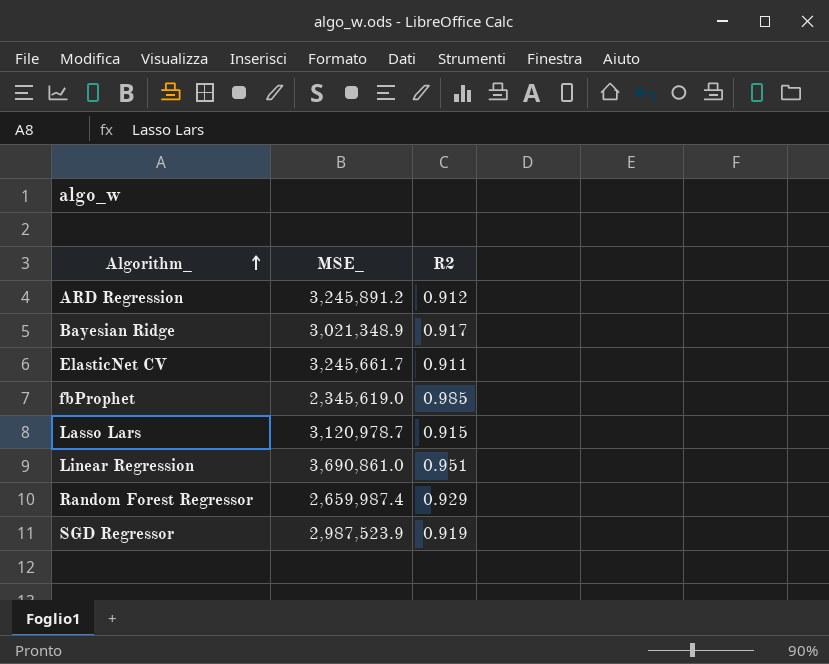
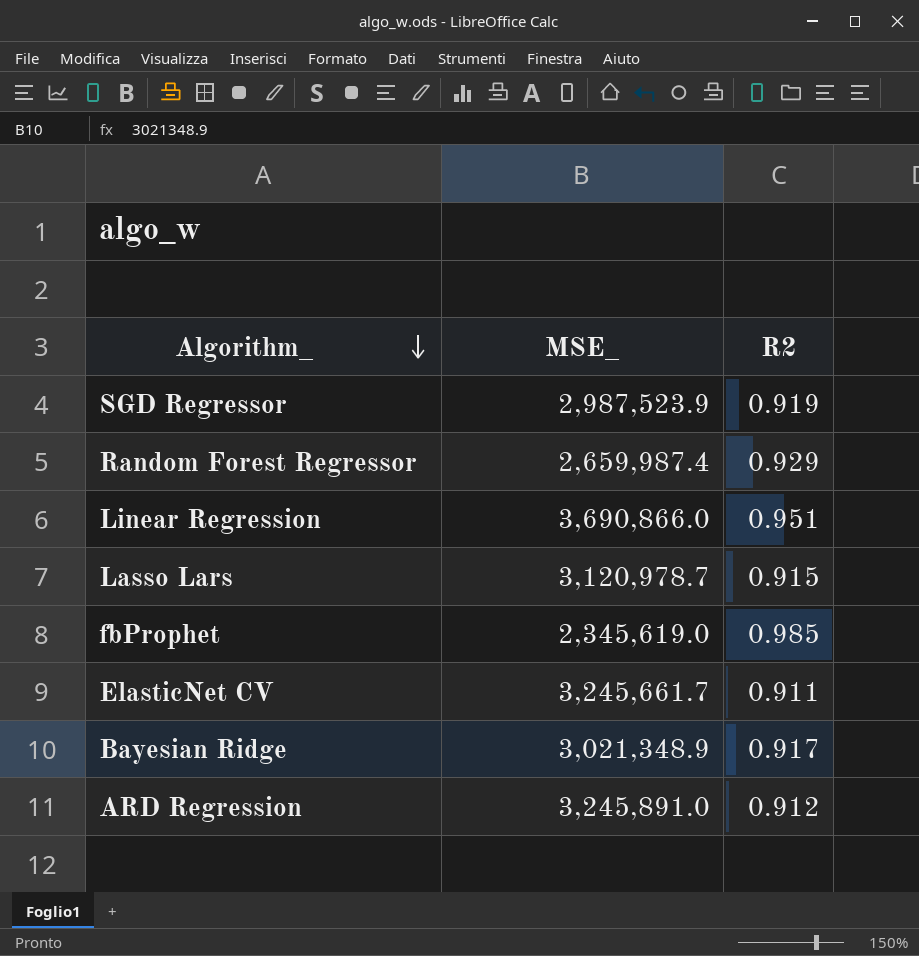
row order: Algorithm_ ascending -> Algorithm_ descending
Linear Regression | MSE_: 3,690,861.0 -> 3,690,866.0
ARD Regression | MSE_: 3,245,891.2 -> 3,245,891.0

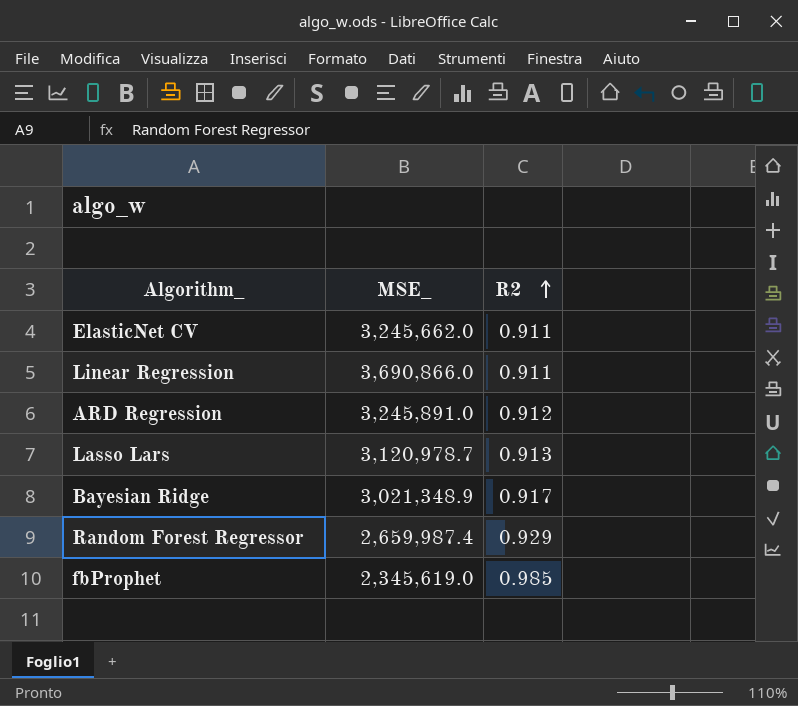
row order: Algorithm_ descending -> R2 ascending
row SGD Regressor: 2,987,523.9 | 0.919 -> none
ElasticNet CV | MSE_: 3,245,661.7 -> 3,245,662.0
Linear Regression | R2: 0.951 -> 0.911
Lasso Lars | R2: 0.915 -> 0.913

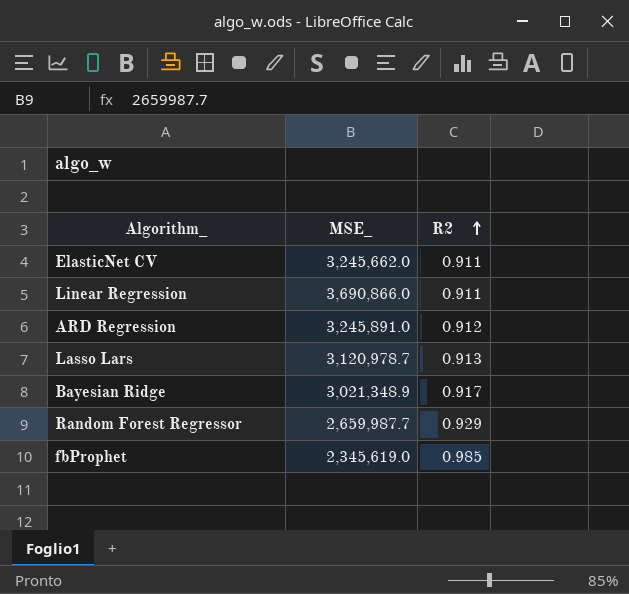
Random Forest Regressor | MSE_: 2,659,987.4 -> 2,659,987.7

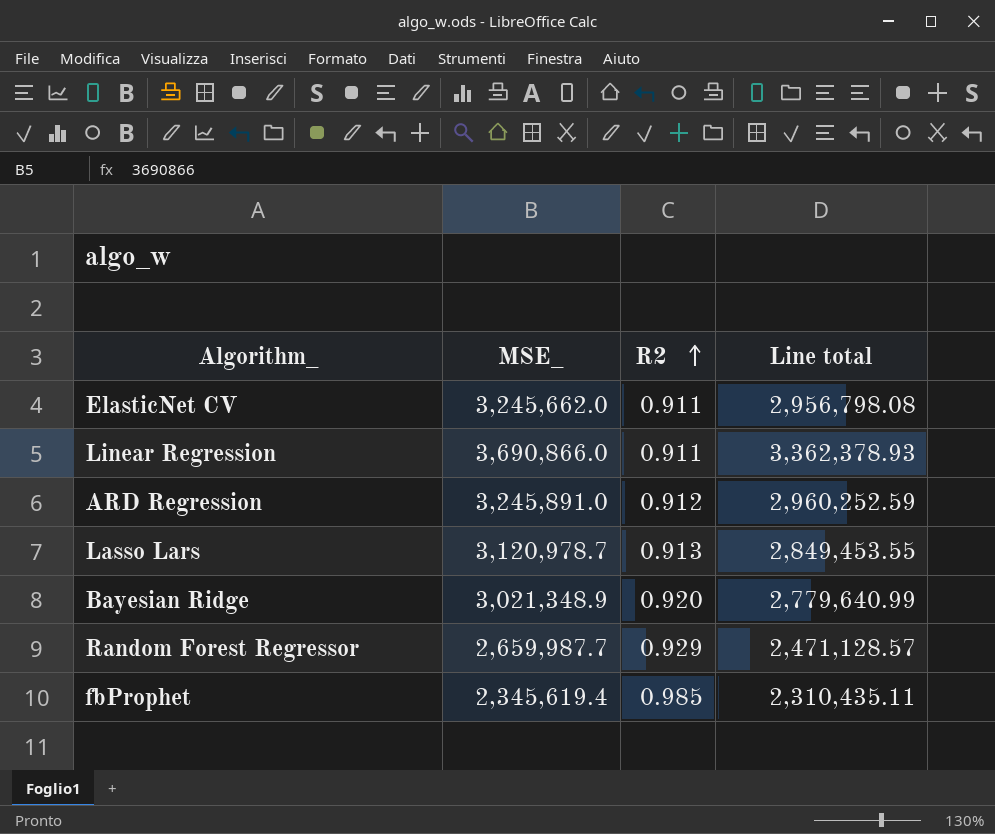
column Line total | formula: none -> [MSE_] * [R2]
Bayesian Ridge | R2: 0.917 -> 0.920
fbProphet | MSE_: 2,345,619.0 -> 2,345,619.4

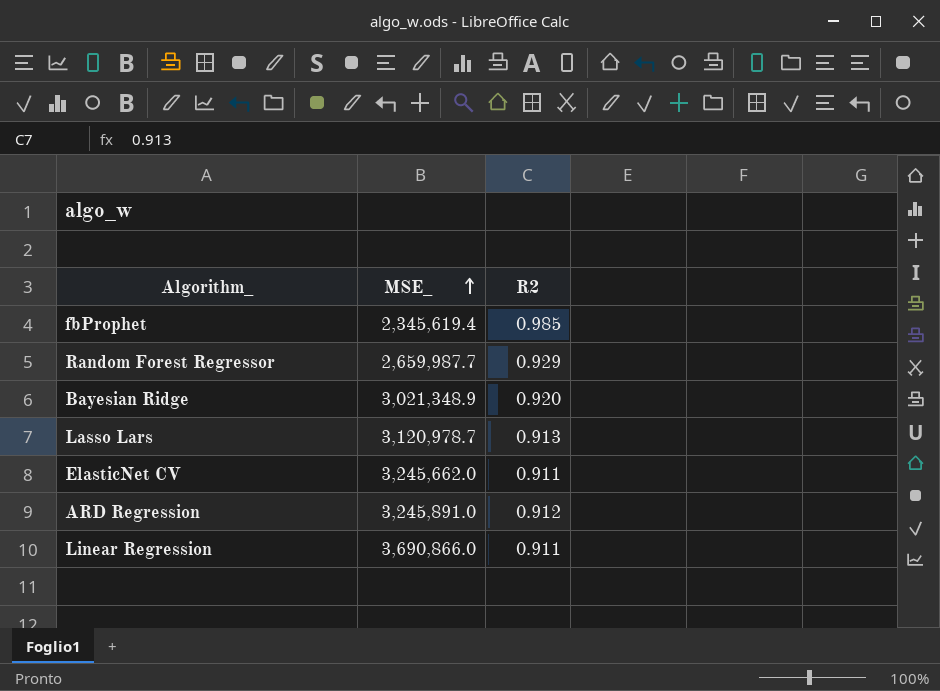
row order: R2 ascending -> MSE_ ascending
column Line total | formula: [MSE_] * [R2] -> none

